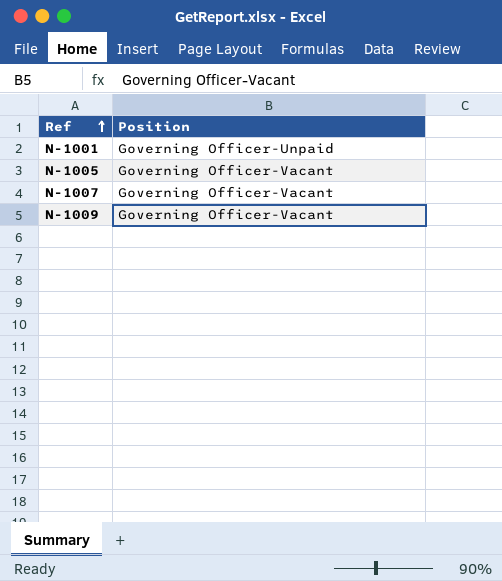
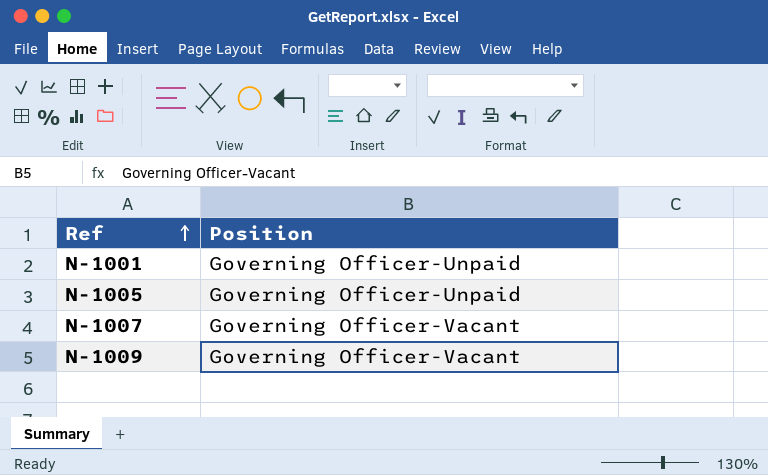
N-1005 | Position: Governing Officer-Vacant -> Governing Officer-Unpaid

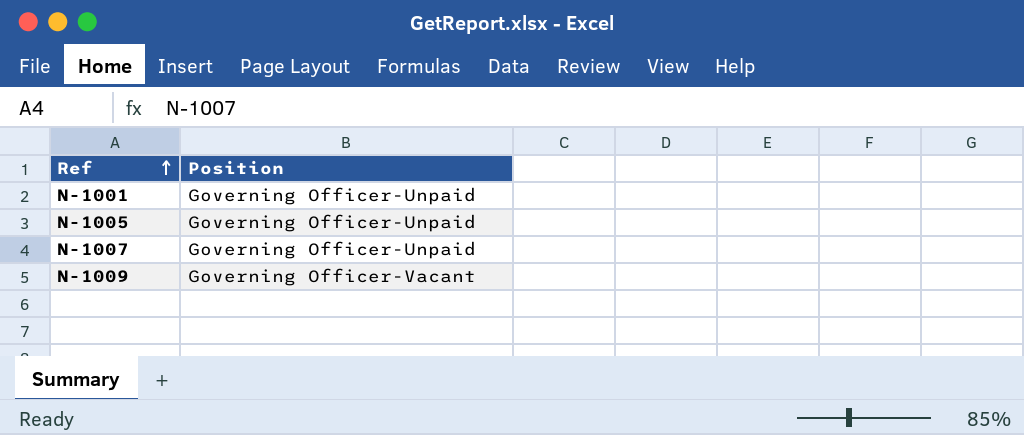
N-1007 | Position: Governing Officer-Vacant -> Governing Officer-Unpaid

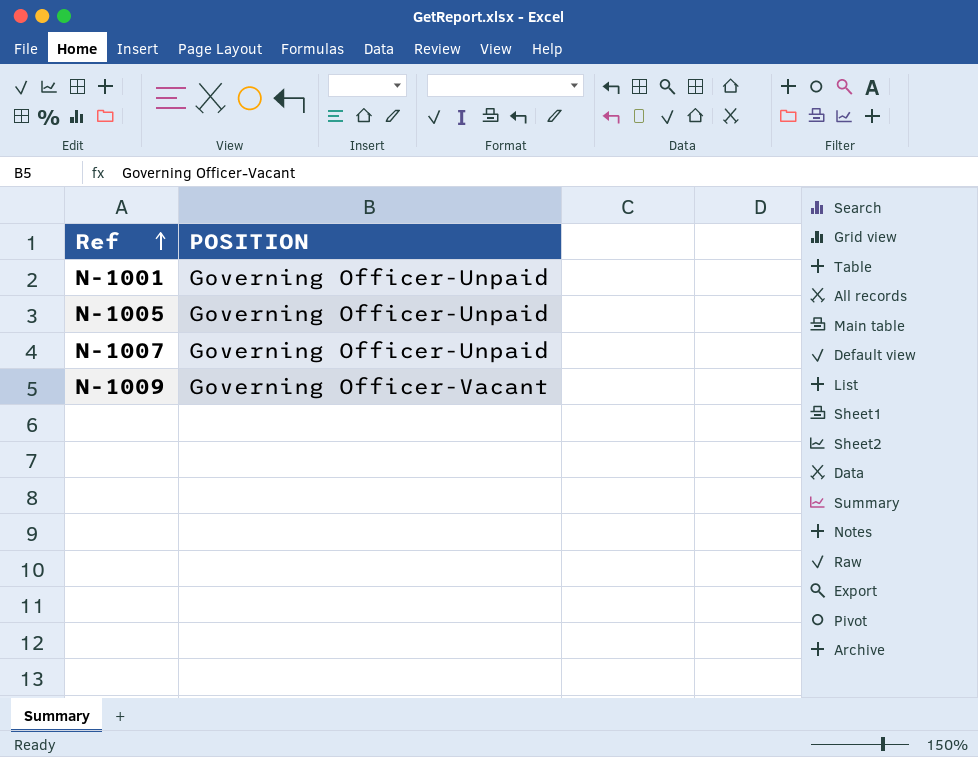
column name: Position -> POSITION

